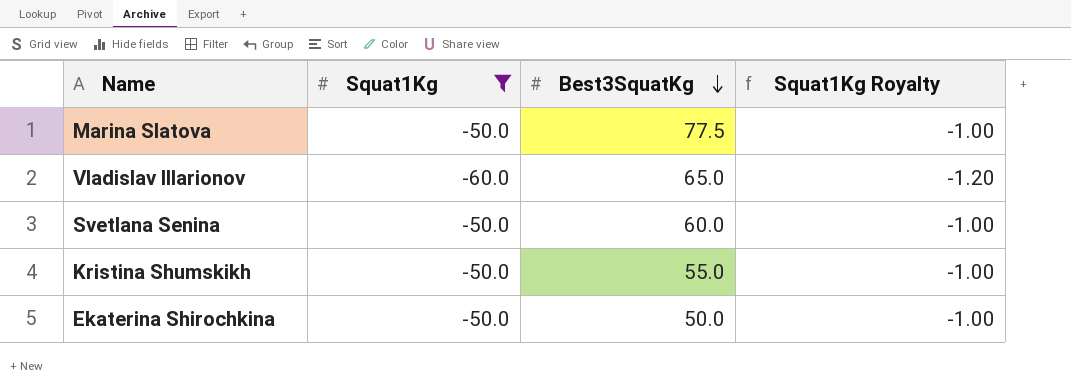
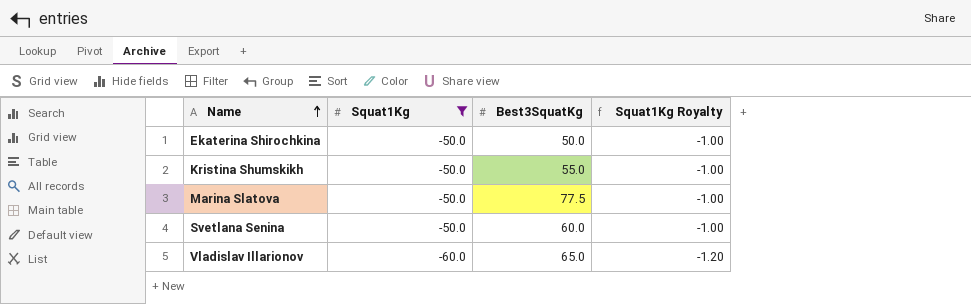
row order: Best3SquatKg descending -> Name ascending

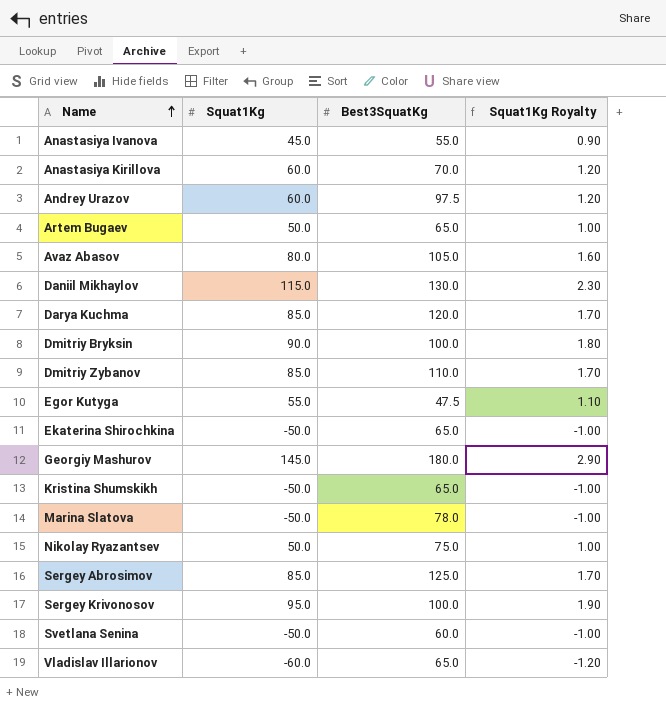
filter: Squat1Kg <= -50.0 -> none
Ekaterina Shirochkina | Best3SquatKg: 50.0 -> 65.0
Kristina Shumskikh | Best3SquatKg: 55.0 -> 65.0
Marina Slatova | Best3SquatKg: 77.5 -> 78.0

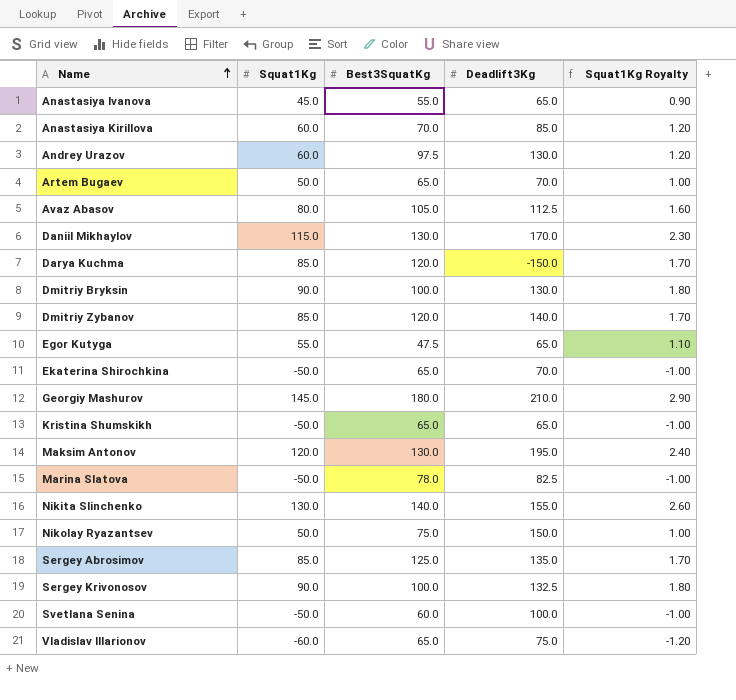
column Deadlift3Kg | position: none -> 4
Dmitriy Zybanov | Best3SquatKg: 110.0 -> 120.0
row Maksim Antonov: none -> 120.0 | 130.0 | 195.0 | 2.40
row Nikita Slinchenko: none -> 130.0 | 140.0 | 155.0 | 2.60
Sergey Krivonosov | Squat1Kg: 95.0 -> 90.0
Sergey Krivonosov | Squat1Kg Royalty: 1.90 -> 1.80

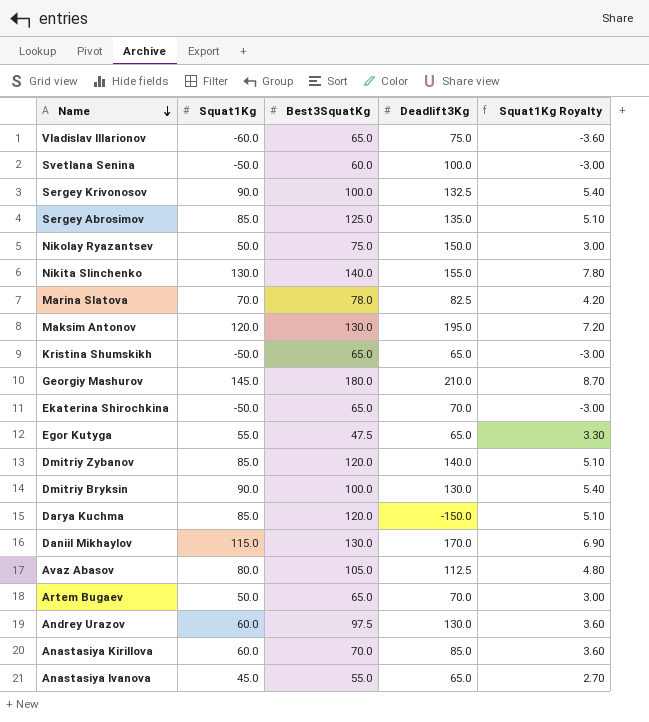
row order: Name ascending -> Name descending
column Squat1Kg Royalty | formula: [Squat1Kg] * 0.02 -> [Squat1Kg] * 0.06
Marina Slatova | Squat1Kg: -50.0 -> 70.0

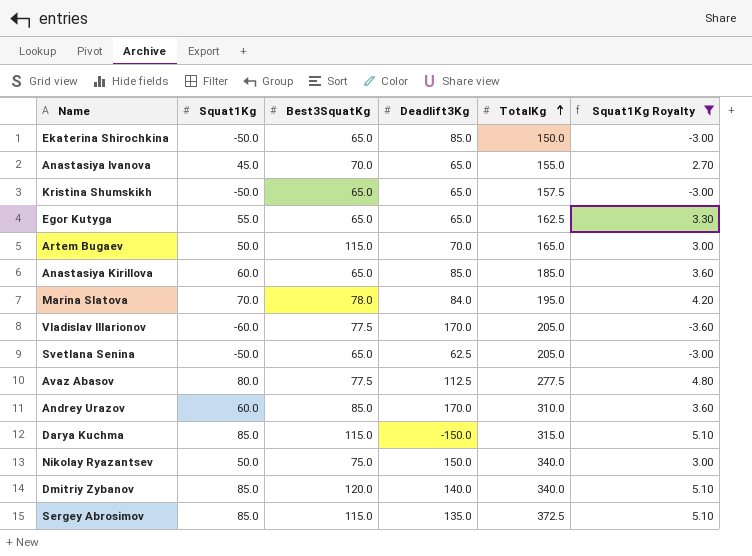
filter: none -> Squat1Kg Royalty <= 5.10
row order: Name descending -> TotalKg ascending
column TotalKg | position: none -> 5
Ekaterina Shirochkina | Deadlift3Kg: 70.0 -> 85.0
Anastasiya Ivanova | Best3SquatKg: 55.0 -> 70.0
Egor Kutyga | Best3SquatKg: 47.5 -> 65.0
Artem Bugaev | Best3SquatKg: 65.0 -> 115.0
Anastasiya Kirillova | Best3SquatKg: 70.0 -> 65.0
Marina Slatova | Deadlift3Kg: 82.5 -> 84.0
Vladislav Illarionov | Best3SquatKg: 65.0 -> 77.5
Vladislav Illarionov | Deadlift3Kg: 75.0 -> 170.0
Svetlana Senina | Best3SquatKg: 60.0 -> 65.0
Svetlana Senina | Deadlift3Kg: 100.0 -> 62.5
Avaz Abasov | Best3SquatKg: 105.0 -> 77.5
Andrey Urazov | Best3SquatKg: 97.5 -> 85.0
Andrey Urazov | Deadlift3Kg: 130.0 -> 170.0
Darya Kuchma | Best3SquatKg: 120.0 -> 115.0
Sergey Abrosimov | Best3SquatKg: 125.0 -> 115.0

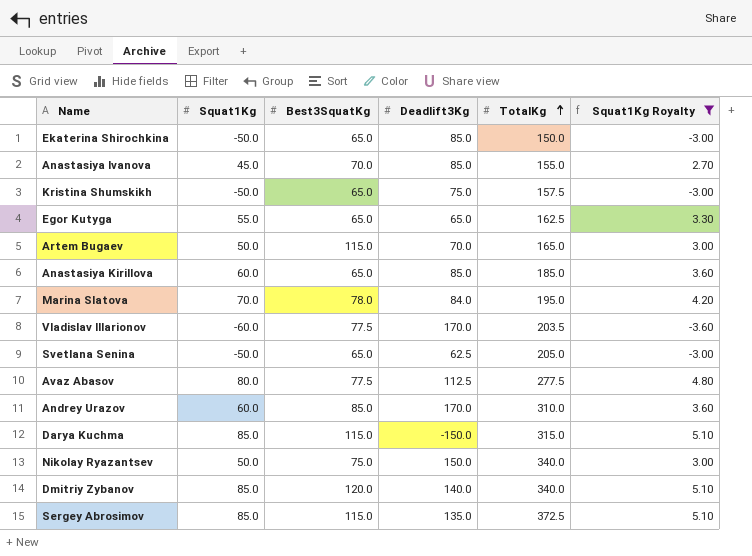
Anastasiya Ivanova | Deadlift3Kg: 65.0 -> 85.0
Kristina Shumskikh | Deadlift3Kg: 65.0 -> 75.0
Vladislav Illarionov | TotalKg: 205.0 -> 203.5

